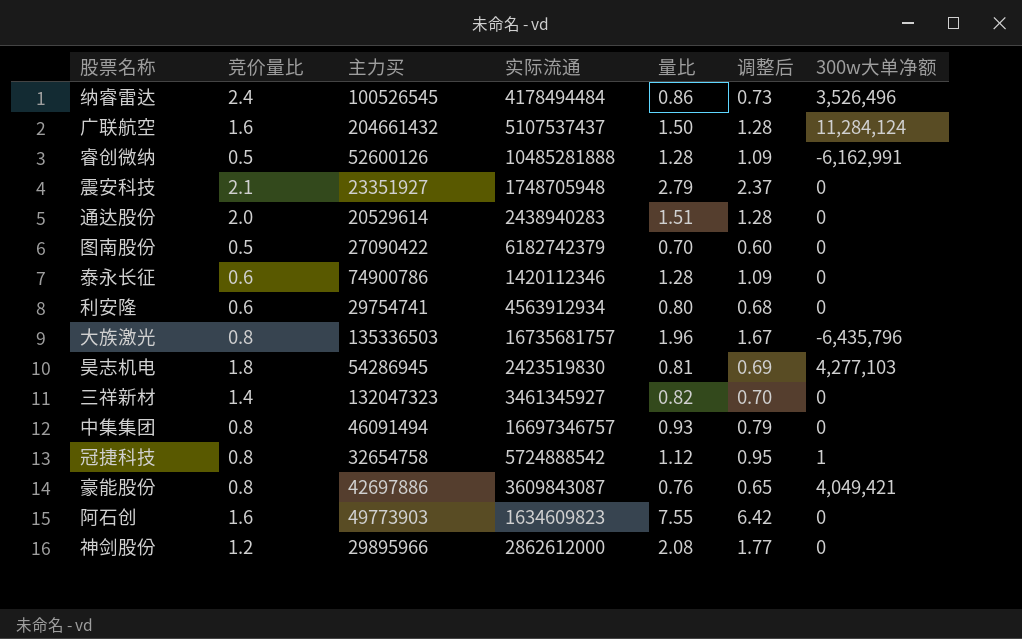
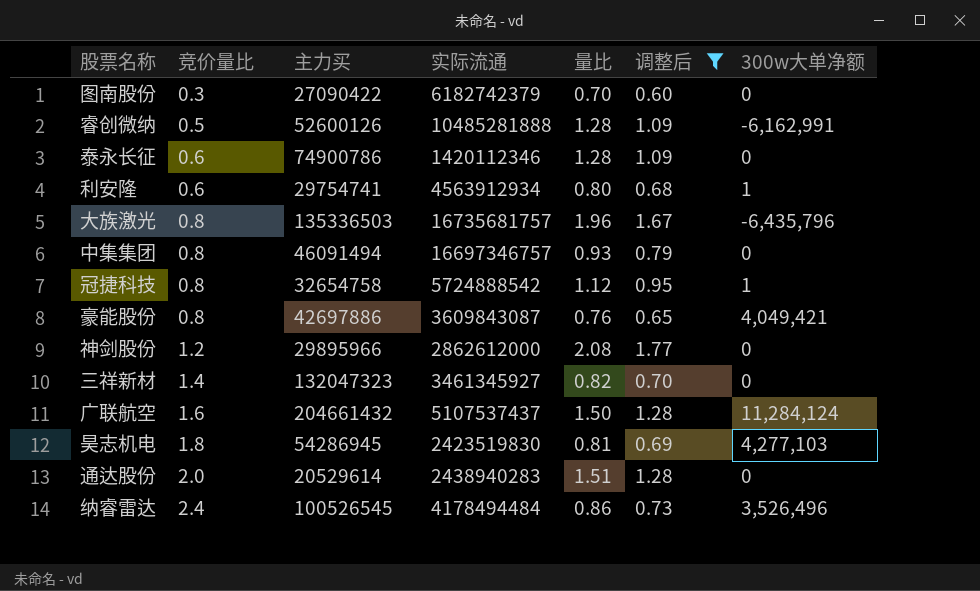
filter: none -> 调整后 <= 1.77
row order: none -> 竞价量比 ascending
图南股份 | 竞价量比: 0.5 -> 0.3
利安隆 | 300w大单净额: 0 -> 1

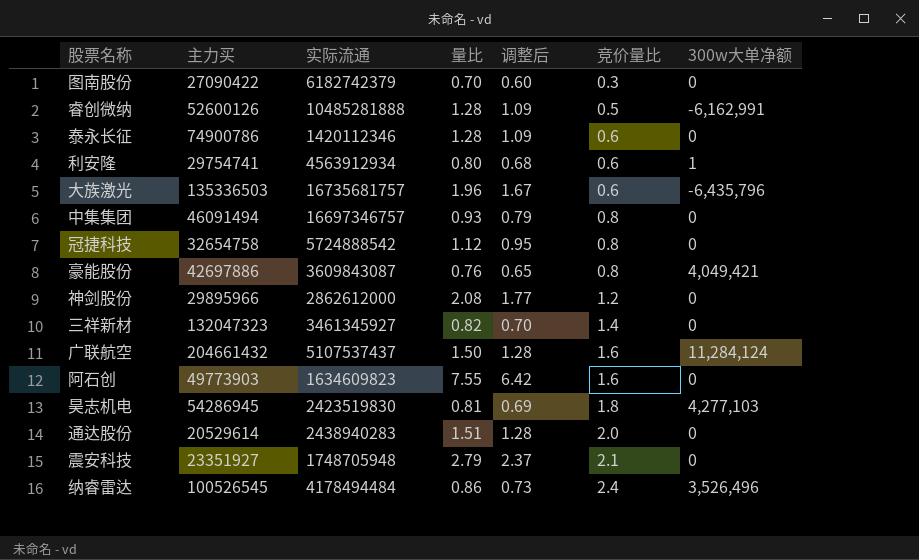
filter: 调整后 <= 1.77 -> none
column 竞价量比 | position: 2 -> 6
大族激光 | 竞价量比: 0.8 -> 0.6
冠捷科技 | 300w大单净额: 1 -> 0

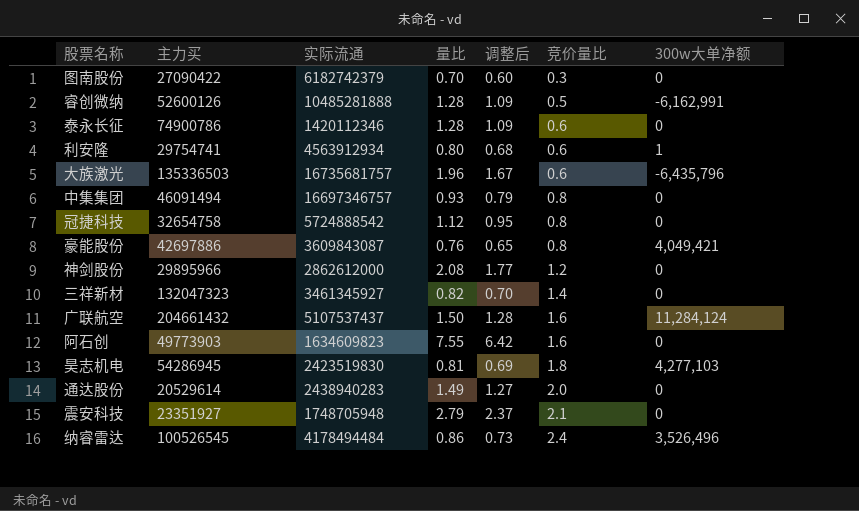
通达股份 | 量比: 1.51 -> 1.49
通达股份 | 调整后: 1.28 -> 1.27

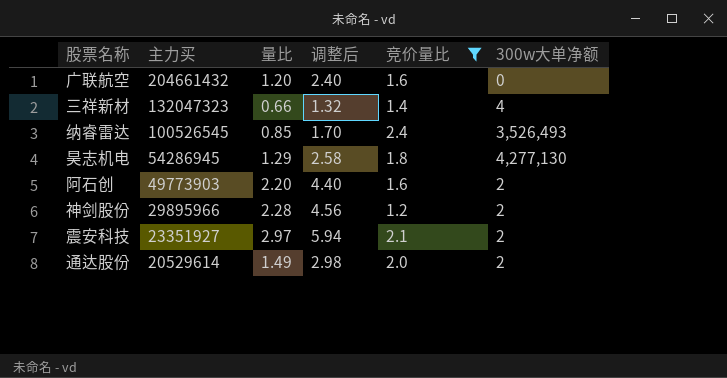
filter: none -> 竞价量比 >= 1.2
row order: 竞价量比 ascending -> 主力买 descending
column 实际流通 | position: 3 -> none
column 调整后 | formula: [量比] * 0.85 -> [量比] * 2
广联航空 | 量比: 1.50 -> 1.20
广联航空 | 300w大单净额: 11,284,124 -> 0
三祥新材 | 量比: 0.82 -> 0.66
三祥新材 | 300w大单净额: 0 -> 4
纳睿雷达 | 量比: 0.86 -> 0.85
纳睿雷达 | 300w大单净额: 3,526,496 -> 3,526,493
昊志机电 | 量比: 0.81 -> 1.29
昊志机电 | 300w大单净额: 4,277,103 -> 4,277,130
阿石创 | 量比: 7.55 -> 2.20
阿石创 | 300w大单净额: 0 -> 2
神剑股份 | 量比: 2.08 -> 2.28
神剑股份 | 300w大单净额: 0 -> 2
震安科技 | 量比: 2.79 -> 2.97
震安科技 | 300w大单净额: 0 -> 2
通达股份 | 300w大单净额: 0 -> 2

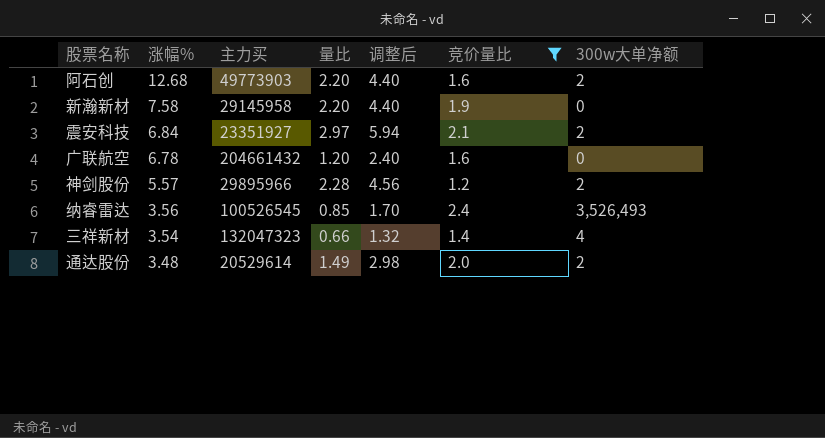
row order: 主力买 descending -> 涨幅% descending
column 涨幅% | position: none -> 2
row 昊志机电: 54286945 | 1.29 | 2.58 | 1.8 | 4,277,130 -> none
row 新瀚新材: none -> 7.58 | 29145958 | 2.20 | 4.40 | 1.9 | 0

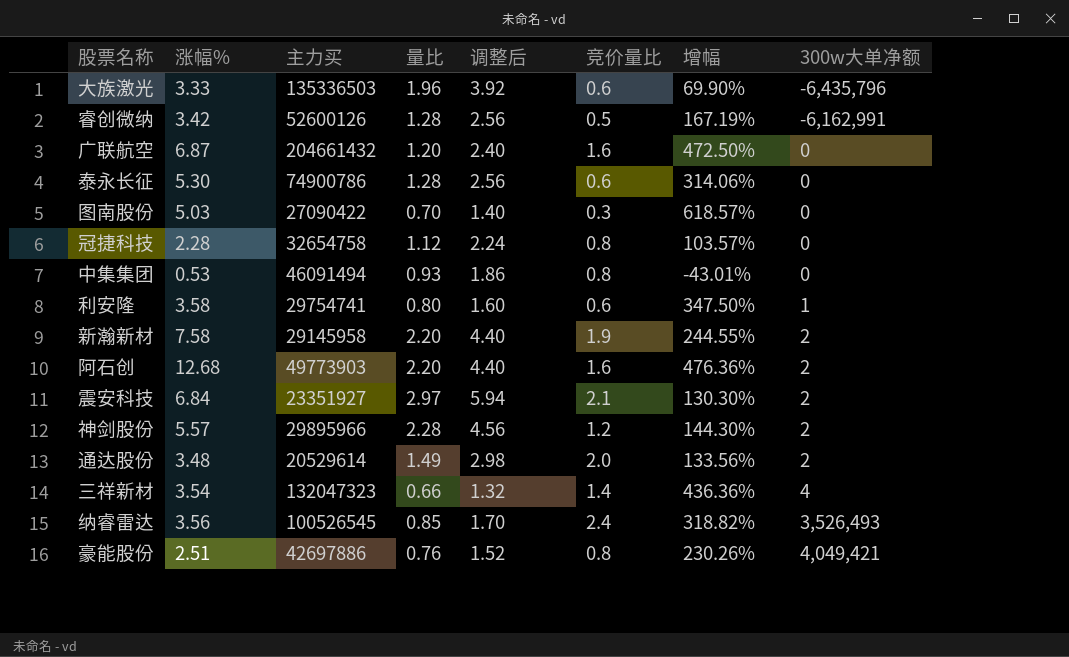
filter: 竞价量比 >= 1.2 -> none
row order: 涨幅% descending -> 300w大单净额 ascending
column 增幅 | formula: none -> ([涨幅%] - [量比]) / [量比]
广联航空 | 涨幅%: 6.78 -> 6.87
新瀚新材 | 300w大单净额: 0 -> 2

